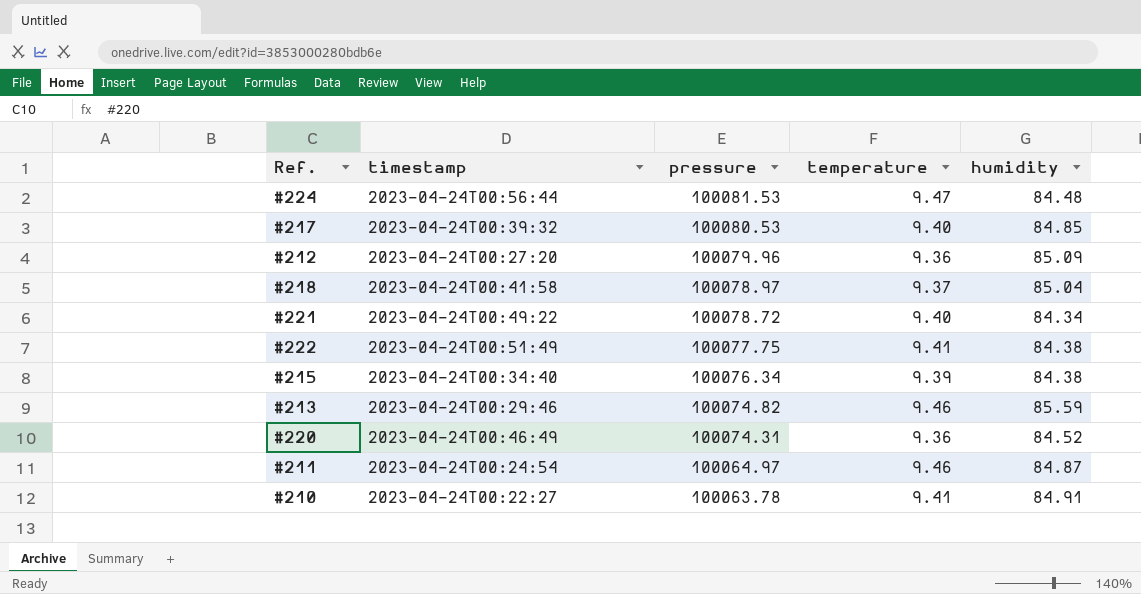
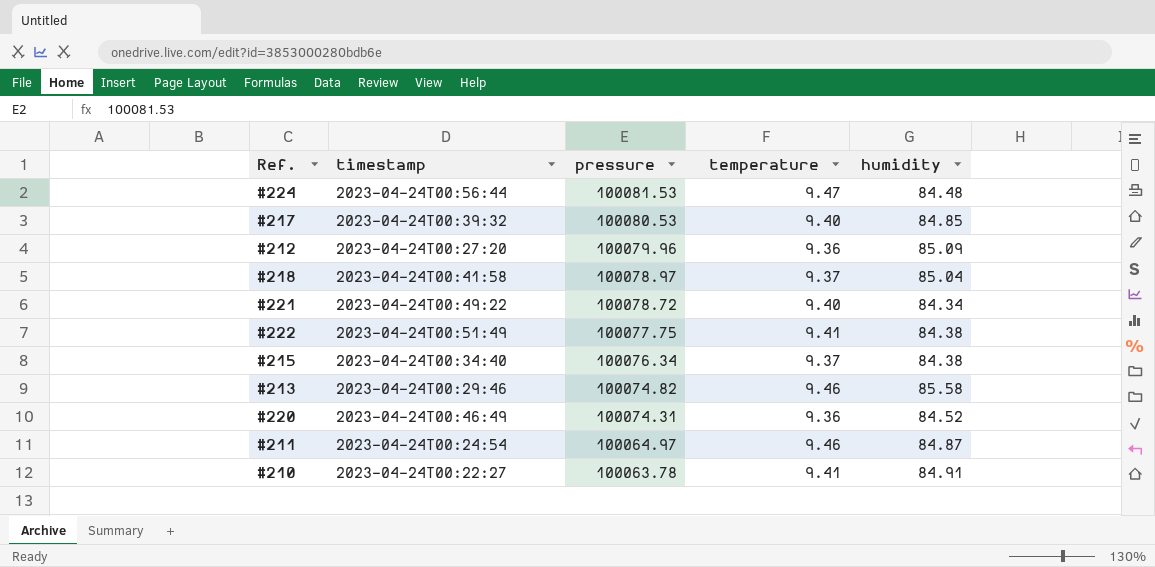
#215 | temperature: 9.39 -> 9.37
#213 | humidity: 85.59 -> 85.58

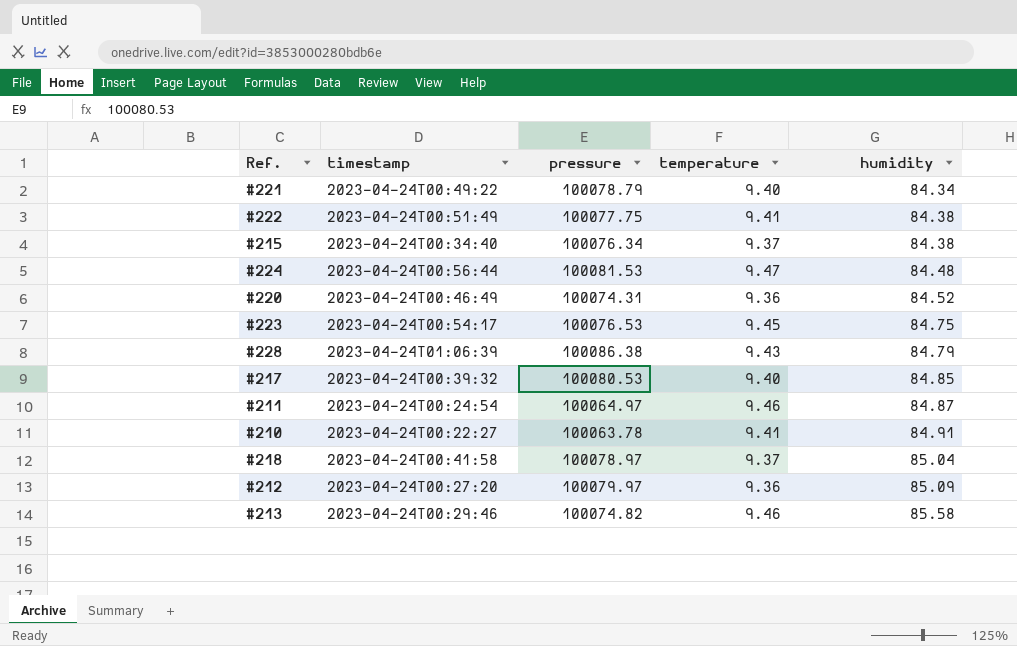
row order: pressure descending -> humidity ascending
#221 | pressure: 100078.72 -> 100078.79
row #223: none -> 2023-04-24T00:54:17 | 100076.53 | 9.45 | 84.75
row #228: none -> 2023-04-24T01:06:39 | 100086.38 | 9.43 | 84.79
#212 | pressure: 100079.96 -> 100079.97

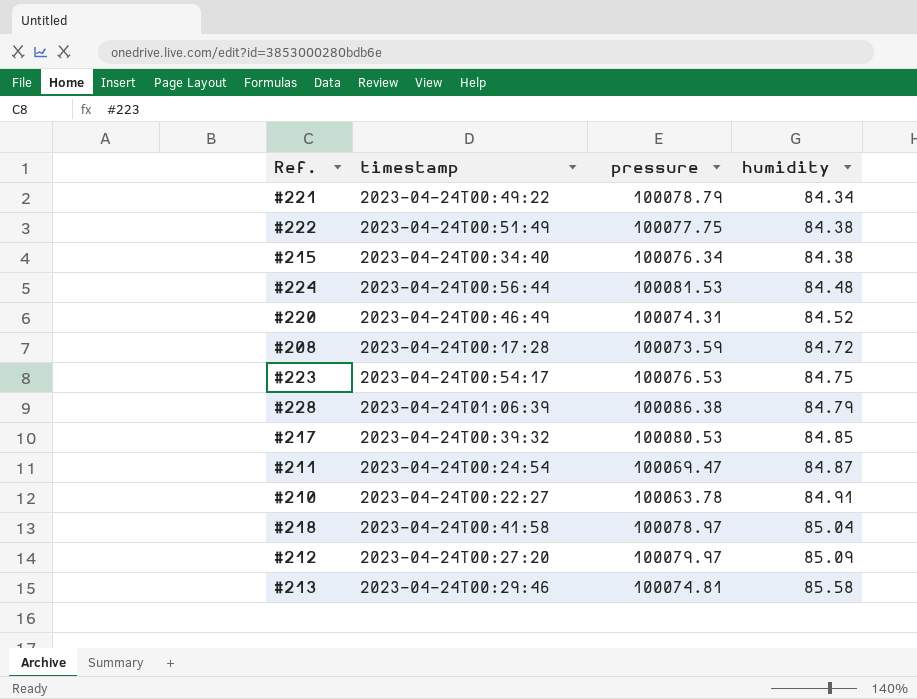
column temperature | position: 4 -> none
row #208: none -> 2023-04-24T00:17:28 | 100073.59 | 84.72
#211 | pressure: 100064.97 -> 100069.47
#213 | pressure: 100074.82 -> 100074.81

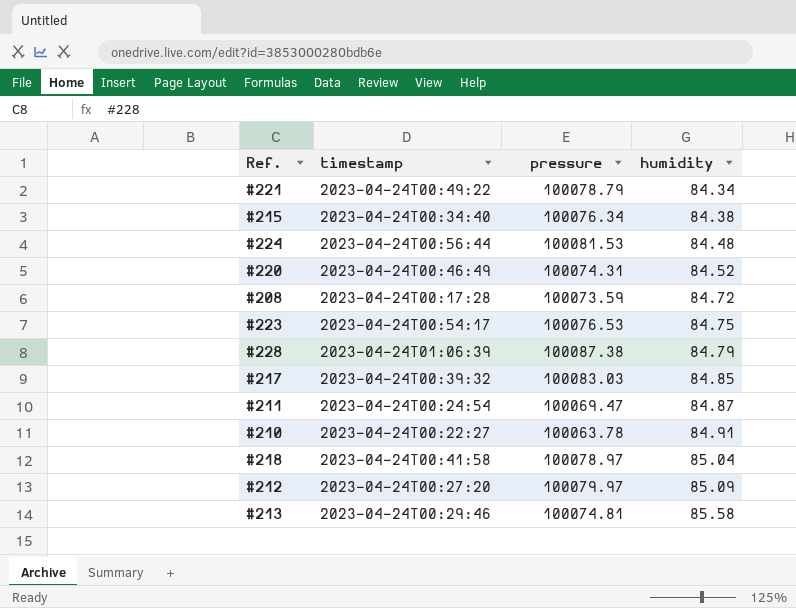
row #222: 2023-04-24T00:51:49 | 100077.75 | 84.38 -> none
#228 | pressure: 100086.38 -> 100087.38
#217 | pressure: 100080.53 -> 100083.03

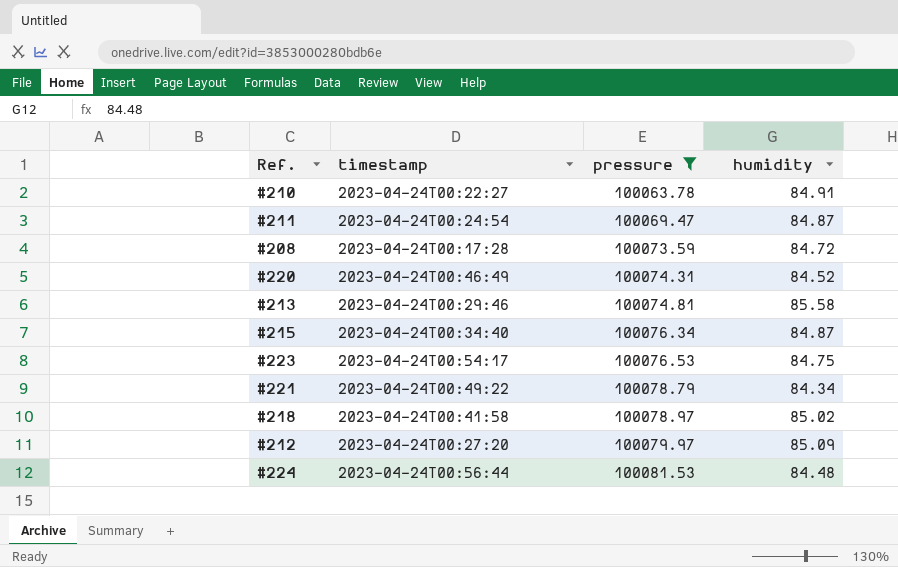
filter: none -> pressure <= 100081.53
row order: humidity ascending -> pressure ascending
#215 | humidity: 84.38 -> 84.87
#218 | humidity: 85.04 -> 85.02

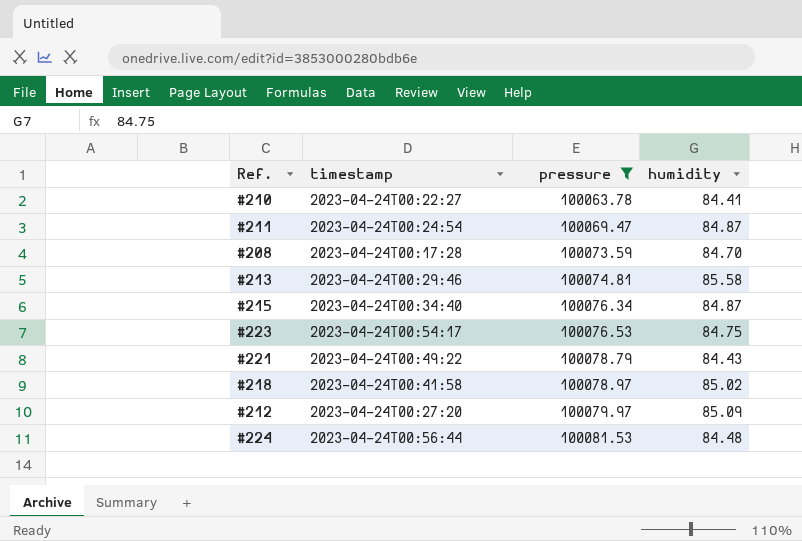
row #220: 2023-04-24T00:46:49 | 100074.31 | 84.52 -> none
#210 | humidity: 84.91 -> 84.41
#208 | humidity: 84.72 -> 84.70
#221 | humidity: 84.34 -> 84.43

